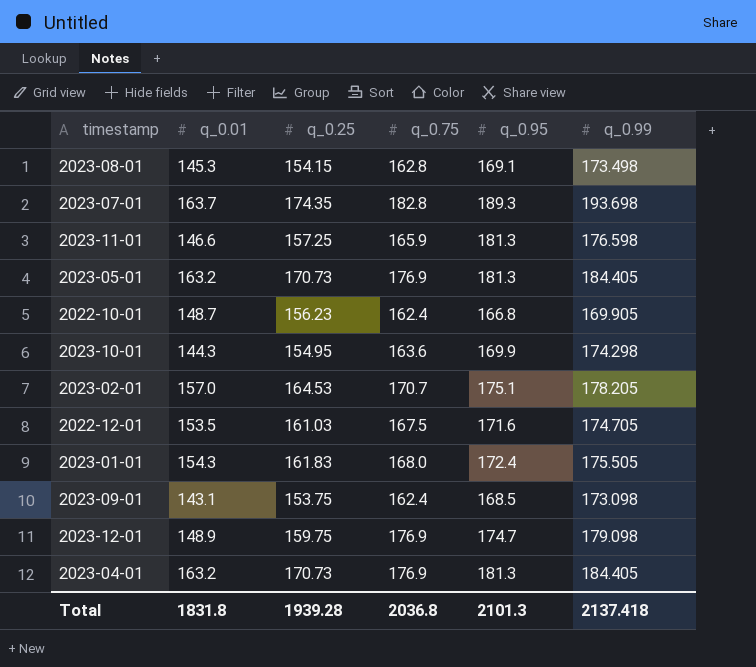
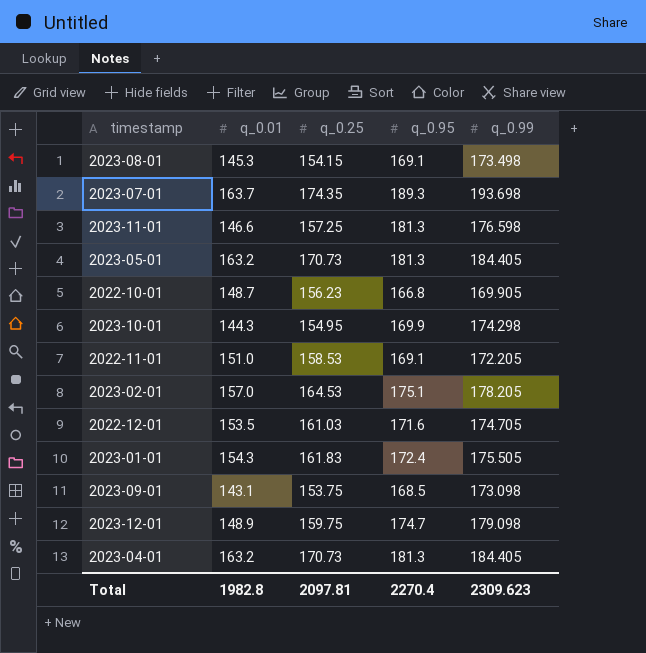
column q_0.75 | position: 4 -> none
row 2022-11-01: none -> 151.0 | 158.53 | 169.1 | 172.205
Total | q_0.01: 1831.8 -> 1982.8
Total | q_0.25: 1939.28 -> 2097.81
Total | q_0.95: 2101.3 -> 2270.4
Total | q_0.99: 2137.418 -> 2309.623

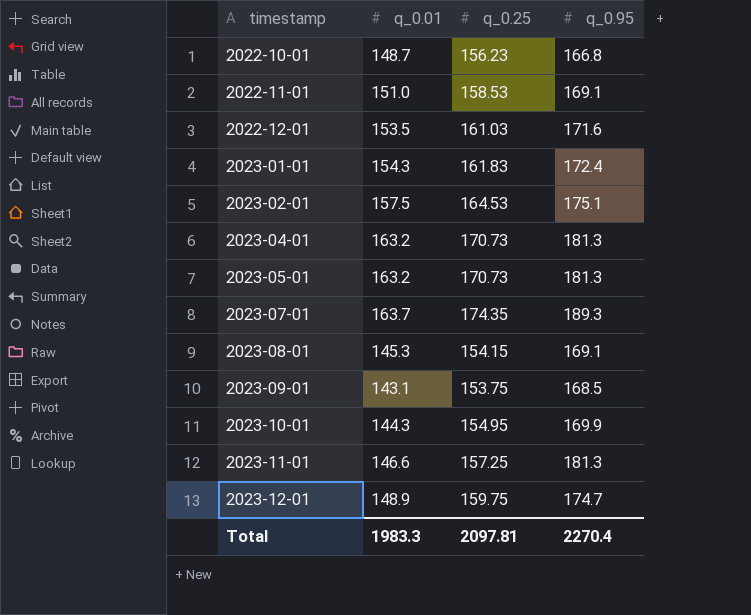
row order: none -> timestamp ascending
column q_0.99 | position: 5 -> none
2023-02-01 | q_0.01: 157.0 -> 157.5
Total | q_0.01: 1982.8 -> 1983.3

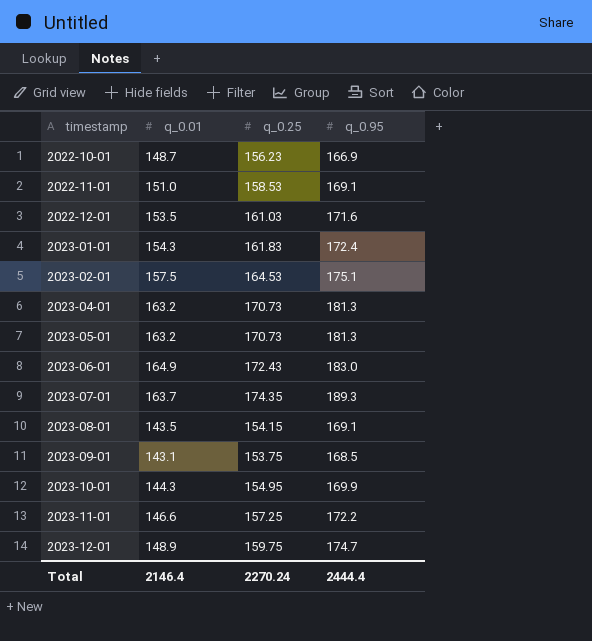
2022-10-01 | q_0.95: 166.8 -> 166.9
row 2023-06-01: none -> 164.9 | 172.43 | 183.0
2023-08-01 | q_0.01: 145.3 -> 143.5
2023-11-01 | q_0.95: 181.3 -> 172.2
Total | q_0.01: 1983.3 -> 2146.4
Total | q_0.25: 2097.81 -> 2270.24
Total | q_0.95: 2270.4 -> 2444.4

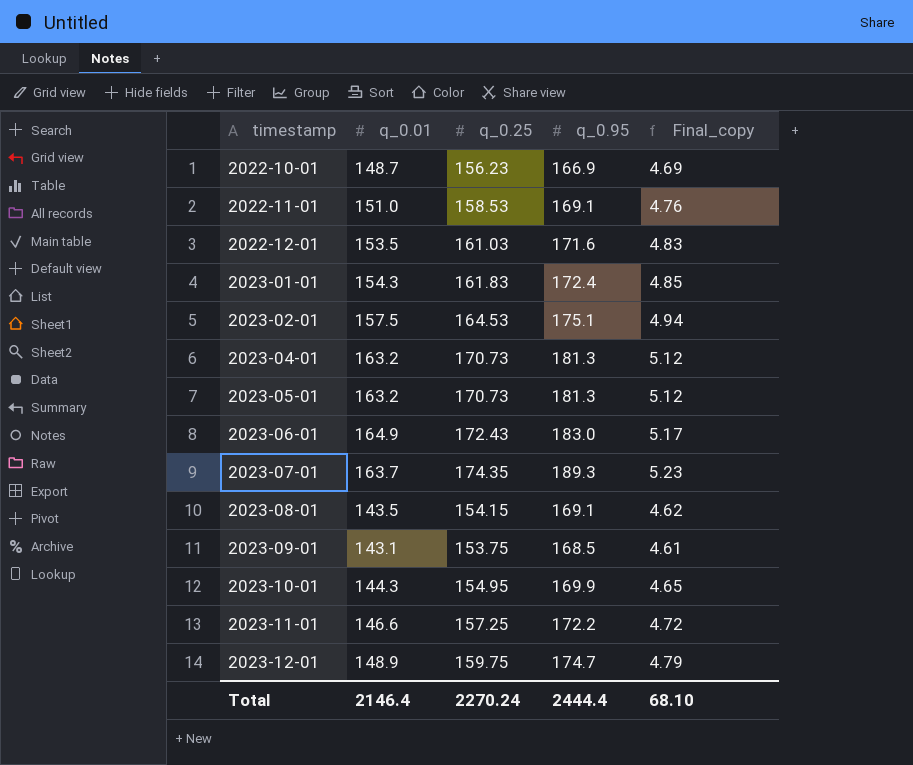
column Final_copy | formula: none -> [q_0.25] * 0.03

